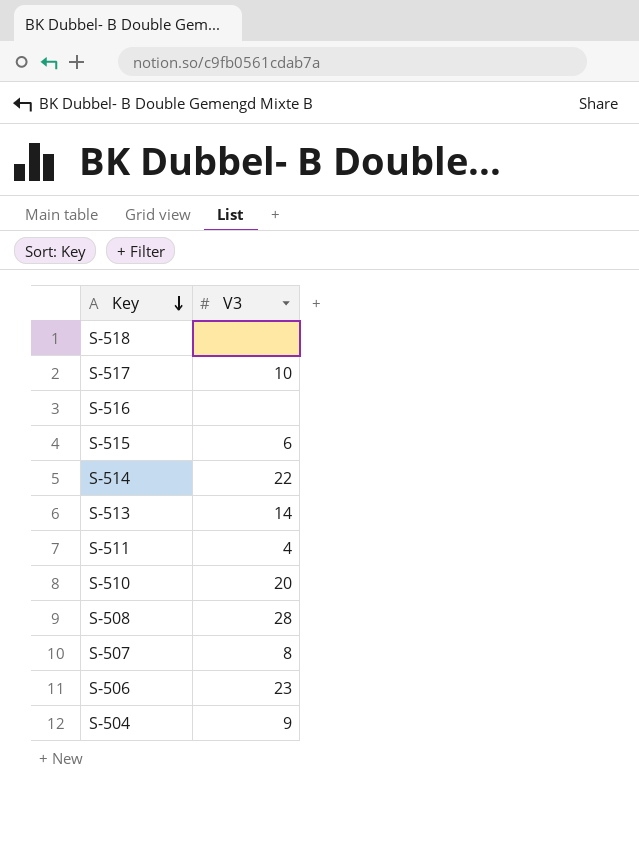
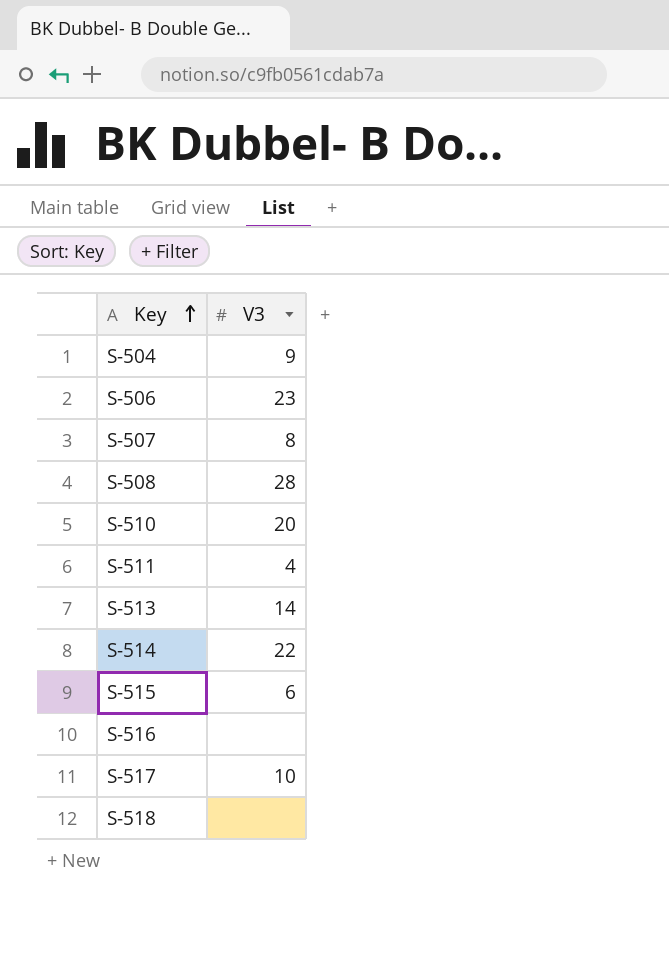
row order: Key descending -> Key ascending

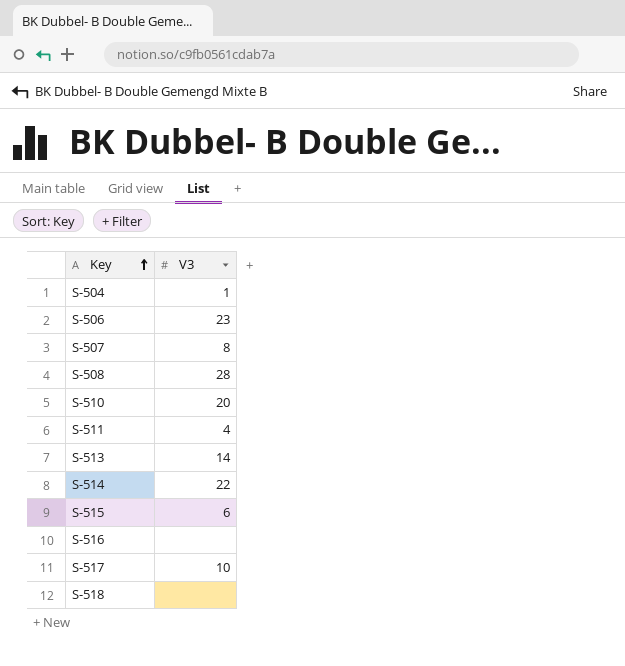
S-504 | V3: 9 -> 1

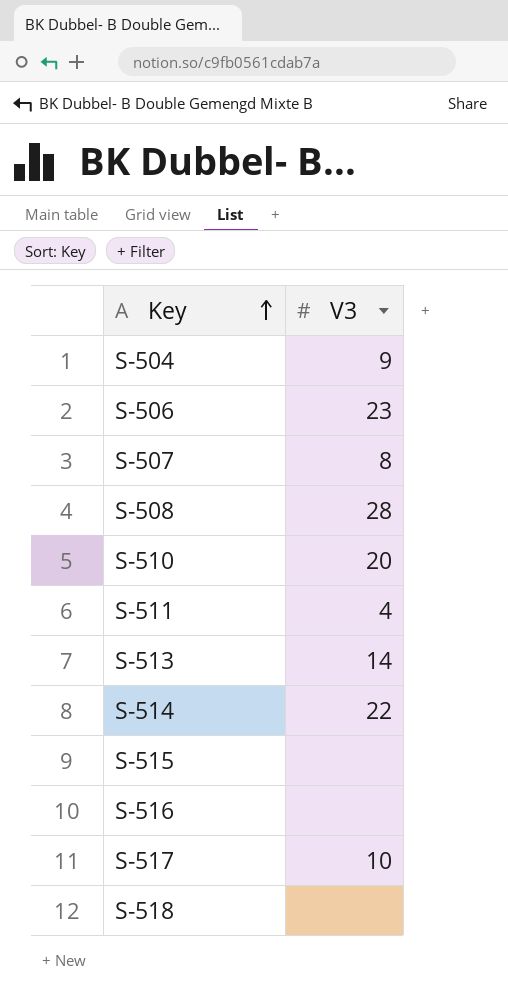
S-504 | V3: 1 -> 9
S-515 | V3: 6 -> none

